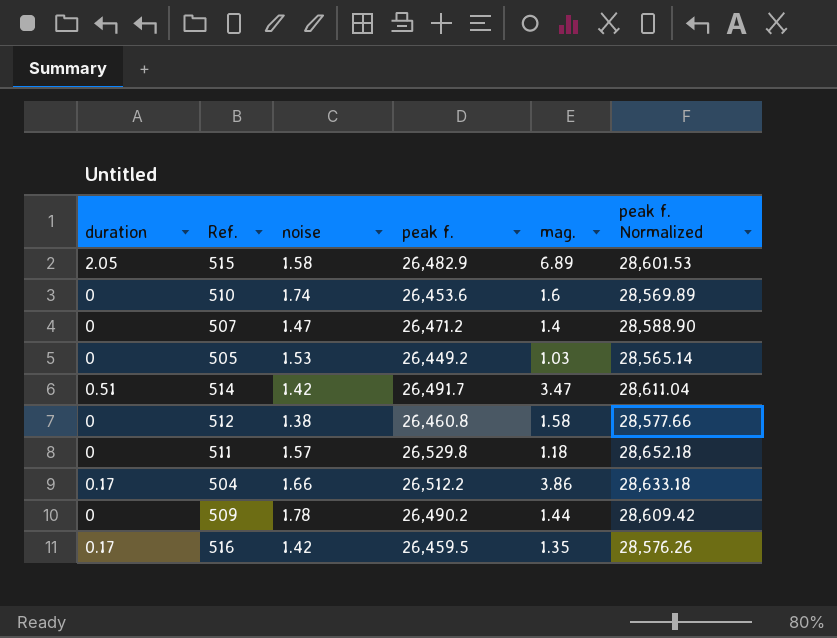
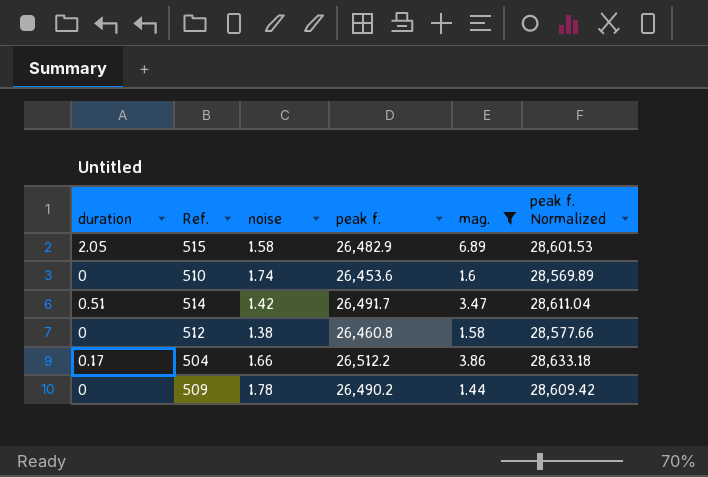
filter: none -> mag. >= 1.44

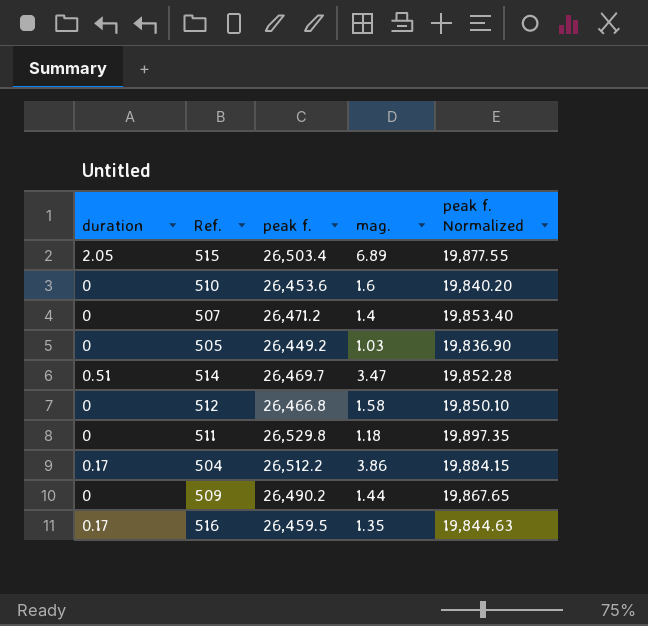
filter: mag. >= 1.44 -> none
column noise | position: 3 -> none
column peak f. Normalized | formula: [peak f.] * 1.08 -> [peak f.] * 0.75
515 | peak f.: 26,482.9 -> 26,503.4
514 | peak f.: 26,491.7 -> 26,469.7
512 | peak f.: 26,460.8 -> 26,466.8

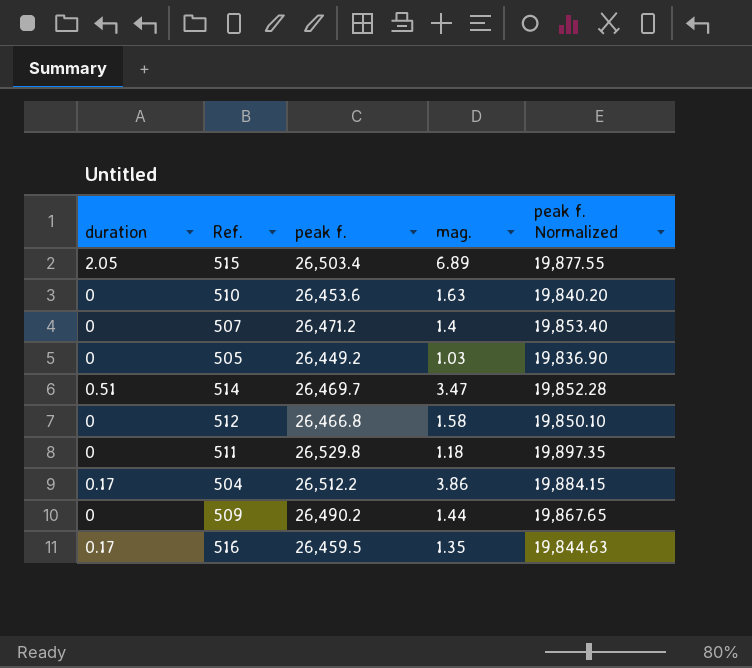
510 | mag.: 1.6 -> 1.63

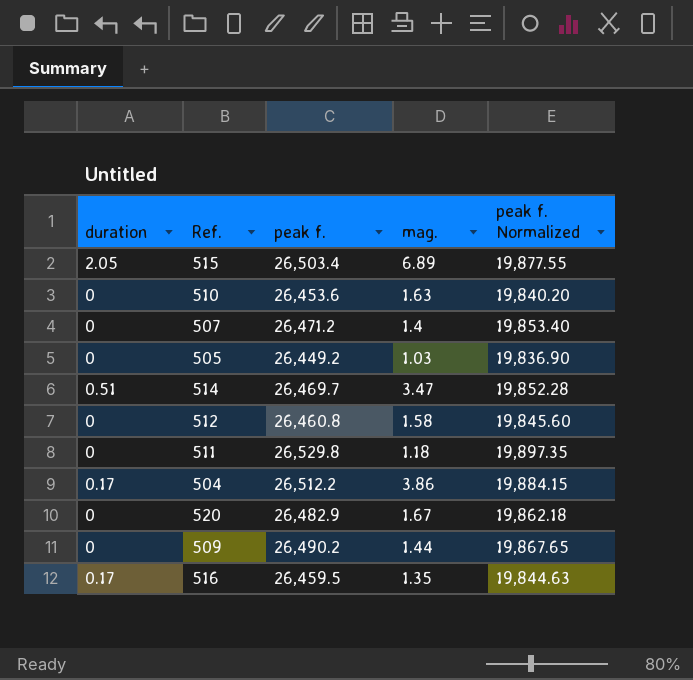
512 | peak f.: 26,466.8 -> 26,460.8
512 | peak f. Normalized: 19,850.10 -> 19,845.60
row 520: none -> 0 | 26,482.9 | 1.67 | 19,862.18

